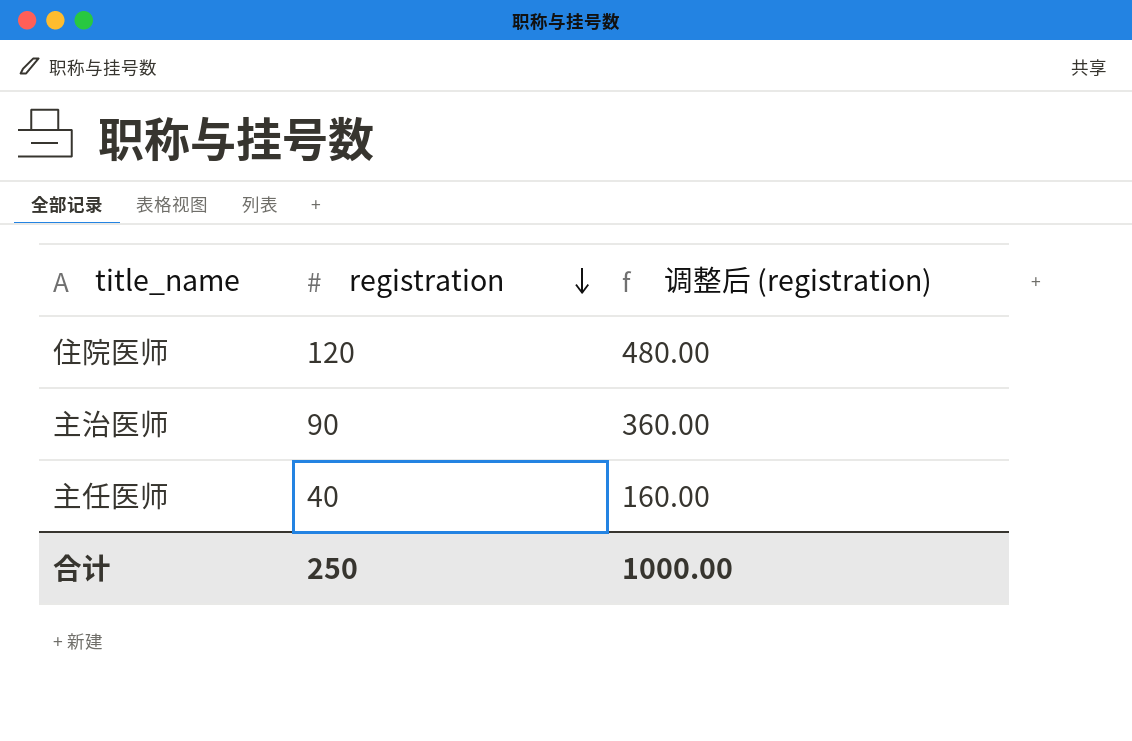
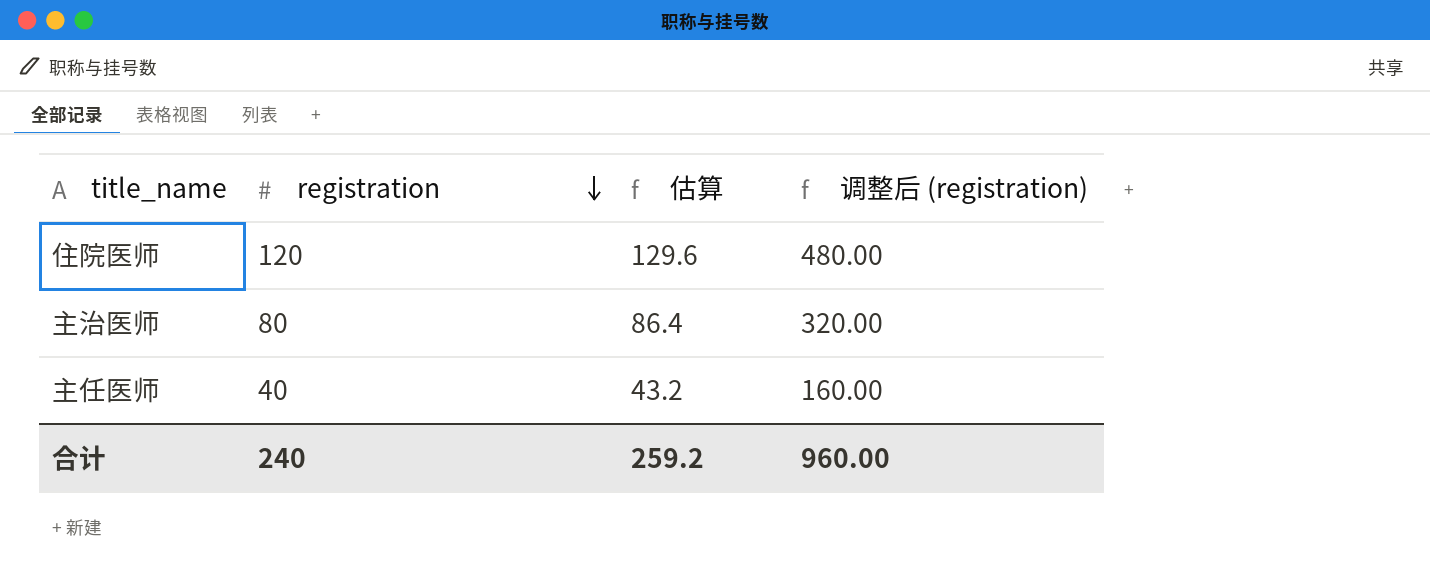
column 估算 | formula: none -> [registration] * 1.08
主治医师 | registration: 90 -> 80
主治医师 | 调整后 (registration): 360.00 -> 320.00
合计 | registration: 250 -> 240
合计 | 调整后 (registration): 1000.00 -> 960.00

